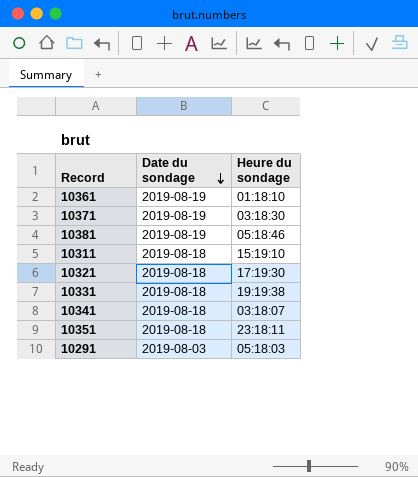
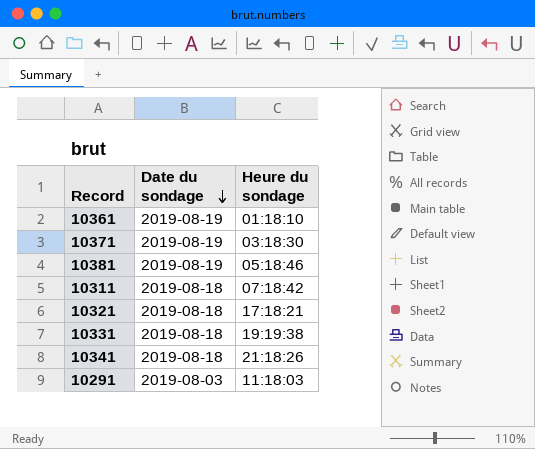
row 10351: 2019-08-18 | 23:18:11 -> none
10311 | Heure du sondage: 15:19:10 -> 07:18:42
10321 | Heure du sondage: 17:19:30 -> 17:18:21
10341 | Heure du sondage: 03:18:07 -> 21:18:26
10291 | Heure du sondage: 05:18:03 -> 11:18:03

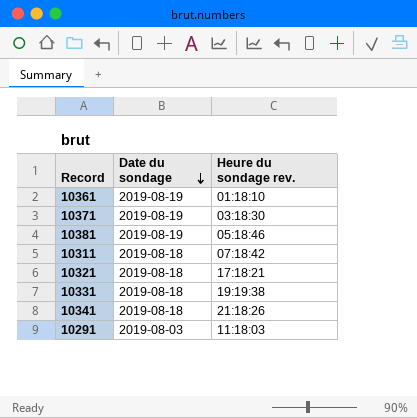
column name: Heure du sondage -> Heure du sondage rev.

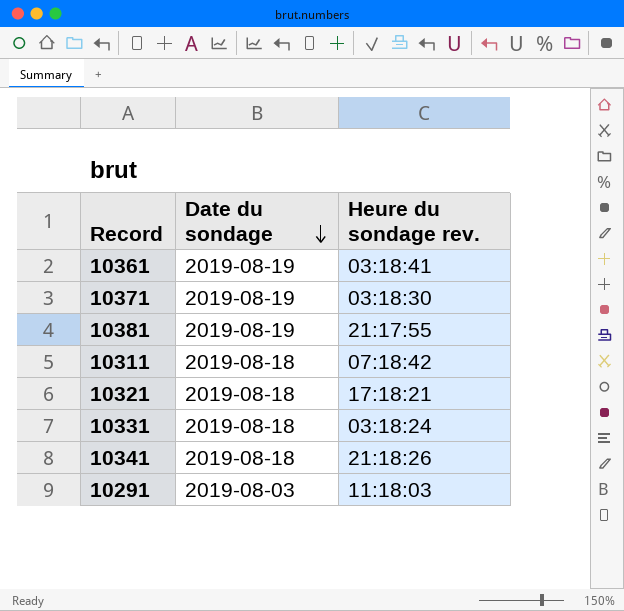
10361 | Heure du sondage rev.: 01:18:10 -> 03:18:41
10381 | Heure du sondage rev.: 05:18:46 -> 21:17:55
10331 | Heure du sondage rev.: 19:19:38 -> 03:18:24

